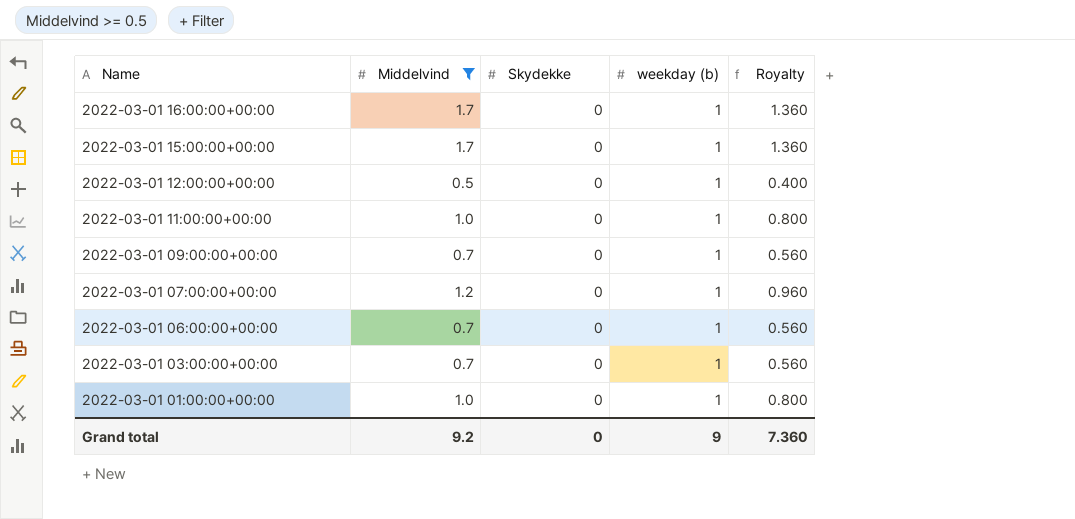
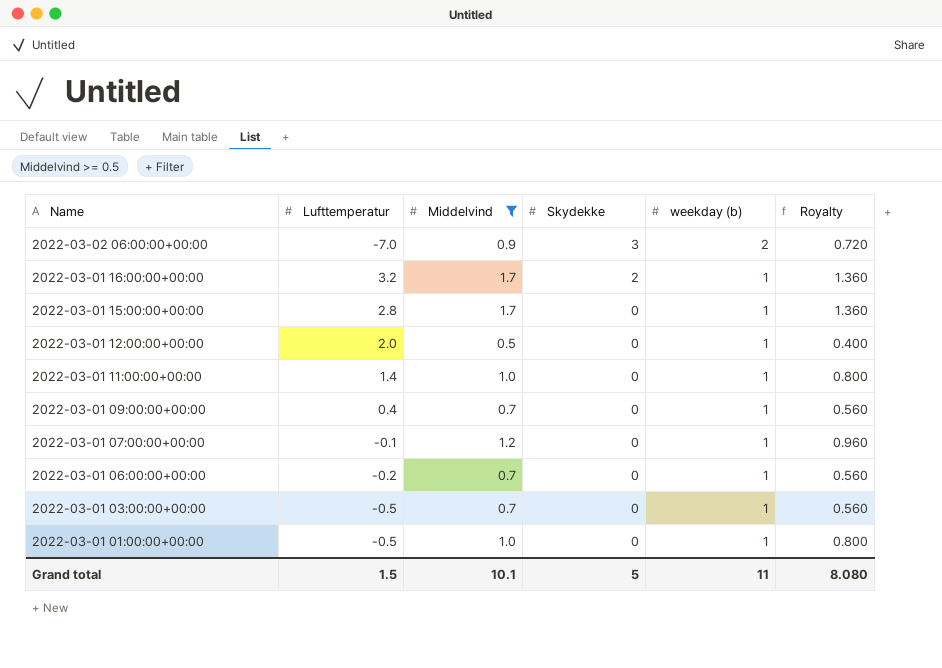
column Lufttemperatur | position: none -> 2
row 2022-03-02 06:00:00+00:00: none -> -7.0 | 0.9 | 3 | 2 | 0.720
2022-03-01 16:00:00+00:00 | Skydekke: 0 -> 2
Grand total | Middelvind: 9.2 -> 10.1
Grand total | Skydekke: 0 -> 5
Grand total | weekday (b): 9 -> 11
Grand total | Royalty: 7.360 -> 8.080

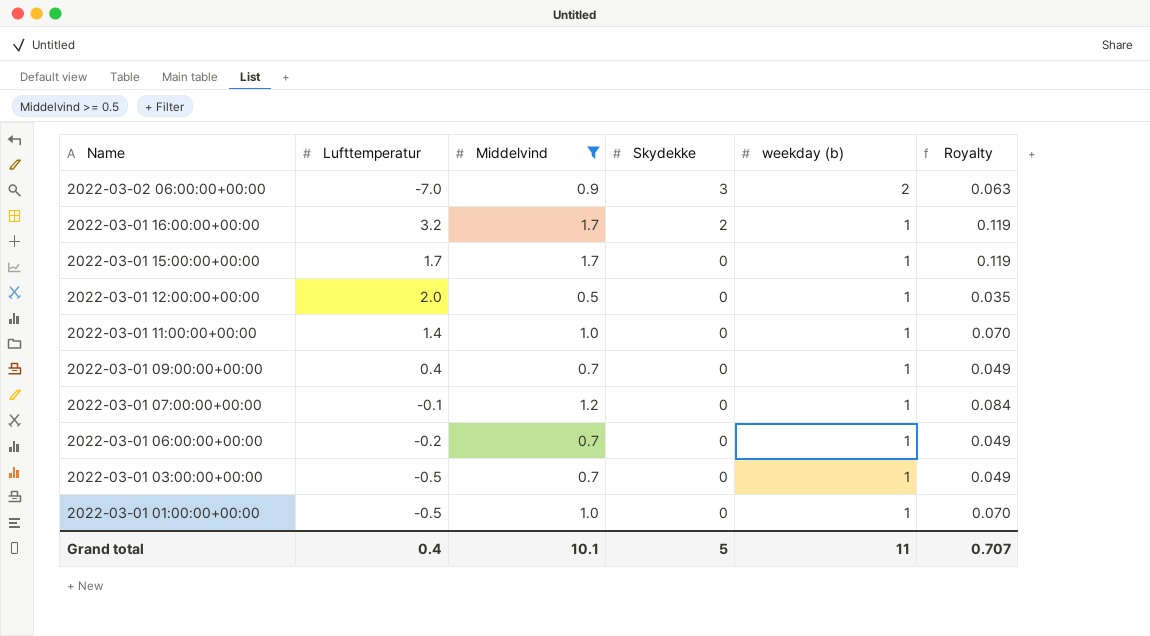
column Royalty | formula: [Middelvind] * 0.8 -> [Middelvind] * 0.07
2022-03-01 15:00:00+00:00 | Lufttemperatur: 2.8 -> 1.7
Grand total | Lufttemperatur: 1.5 -> 0.4
Grand total | Royalty: 8.080 -> 0.707

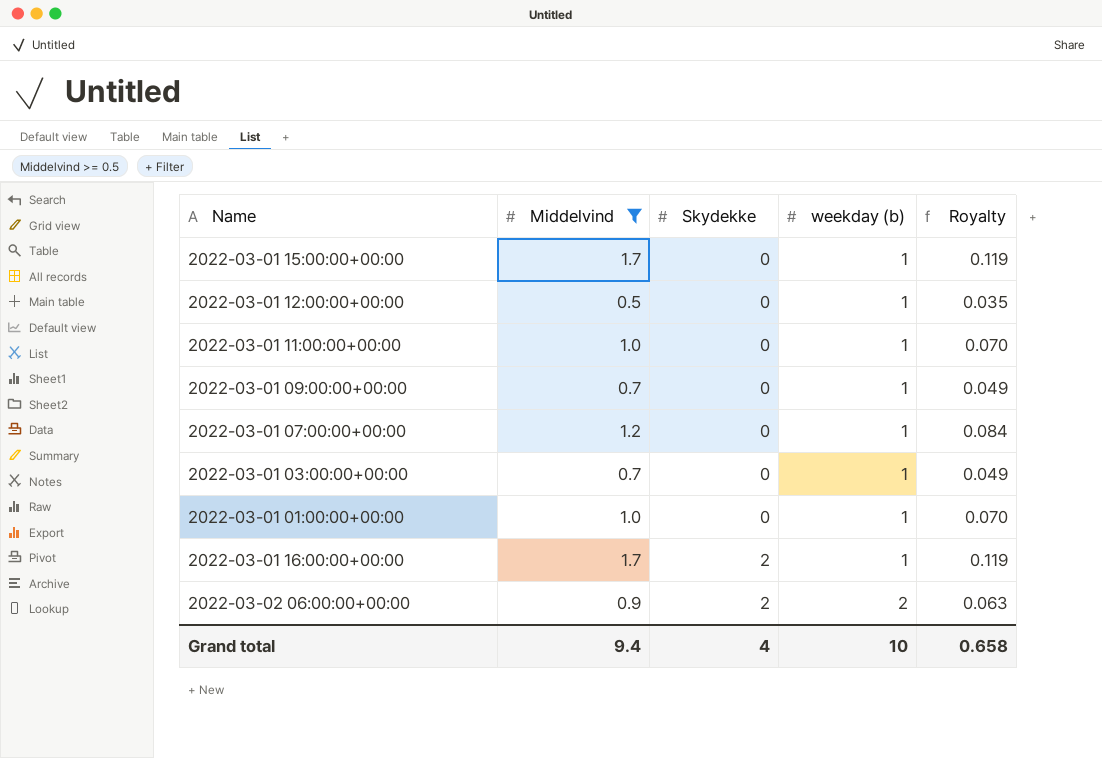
row order: Name descending -> Skydekke ascending
column Lufttemperatur | position: 2 -> none
row 2022-03-01 06:00:00+00:00: -0.2 | 0.7 | 0 | 1 | 0.049 -> none
2022-03-02 06:00:00+00:00 | Skydekke: 3 -> 2
Grand total | Middelvind: 10.1 -> 9.4
Grand total | Skydekke: 5 -> 4
Grand total | weekday (b): 11 -> 10
Grand total | Royalty: 0.707 -> 0.658

